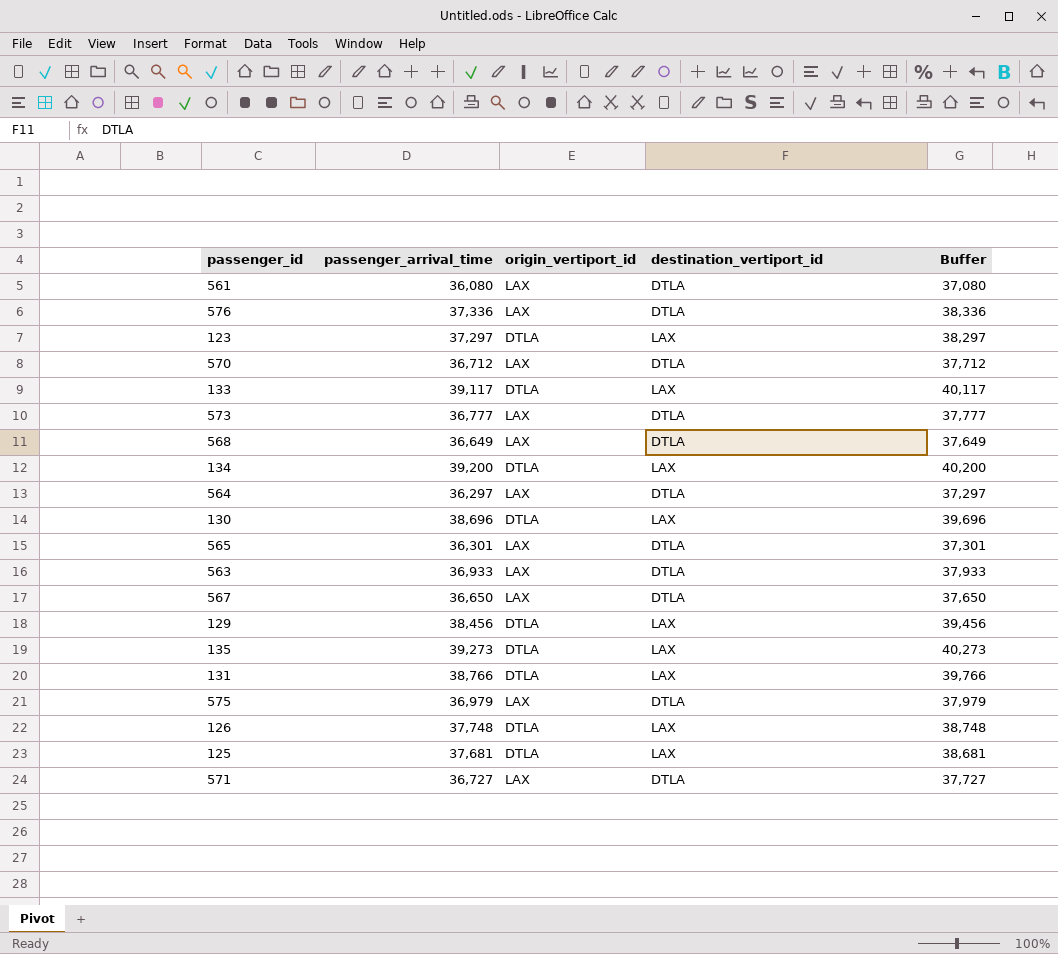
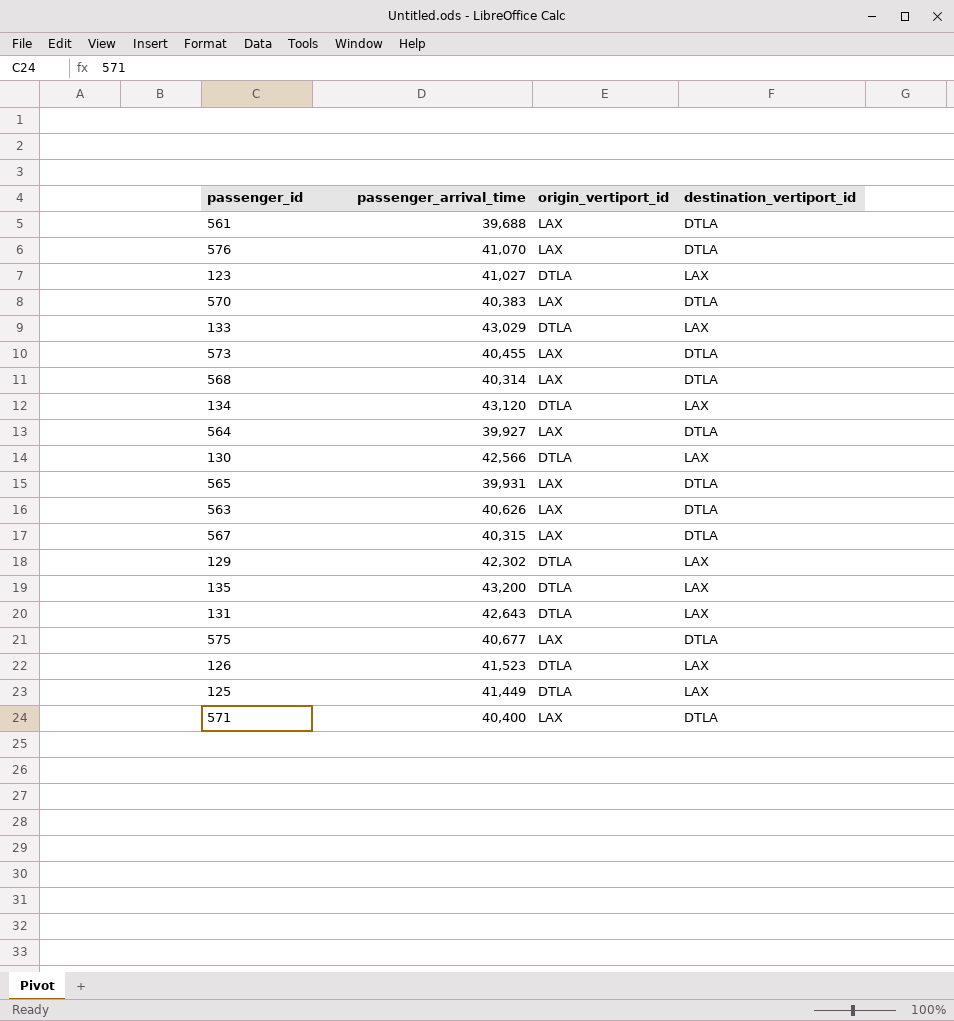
column Buffer | formula: [passenger_arrival_time] + 1000 -> none
561 | passenger_arrival_time: 36,080 -> 39,688
576 | passenger_arrival_time: 37,336 -> 41,070
123 | passenger_arrival_time: 37,297 -> 41,027
570 | passenger_arrival_time: 36,712 -> 40,383
133 | passenger_arrival_time: 39,117 -> 43,029
573 | passenger_arrival_time: 36,777 -> 40,455
568 | passenger_arrival_time: 36,649 -> 40,314
134 | passenger_arrival_time: 39,200 -> 43,120
564 | passenger_arrival_time: 36,297 -> 39,927
130 | passenger_arrival_time: 38,696 -> 42,566
565 | passenger_arrival_time: 36,301 -> 39,931
563 | passenger_arrival_time: 36,933 -> 40,626
567 | passenger_arrival_time: 36,650 -> 40,315
129 | passenger_arrival_time: 38,456 -> 42,302
135 | passenger_arrival_time: 39,273 -> 43,200
131 | passenger_arrival_time: 38,766 -> 42,643
575 | passenger_arrival_time: 36,979 -> 40,677
126 | passenger_arrival_time: 37,748 -> 41,523
125 | passenger_arrival_time: 37,681 -> 41,449
571 | passenger_arrival_time: 36,727 -> 40,400

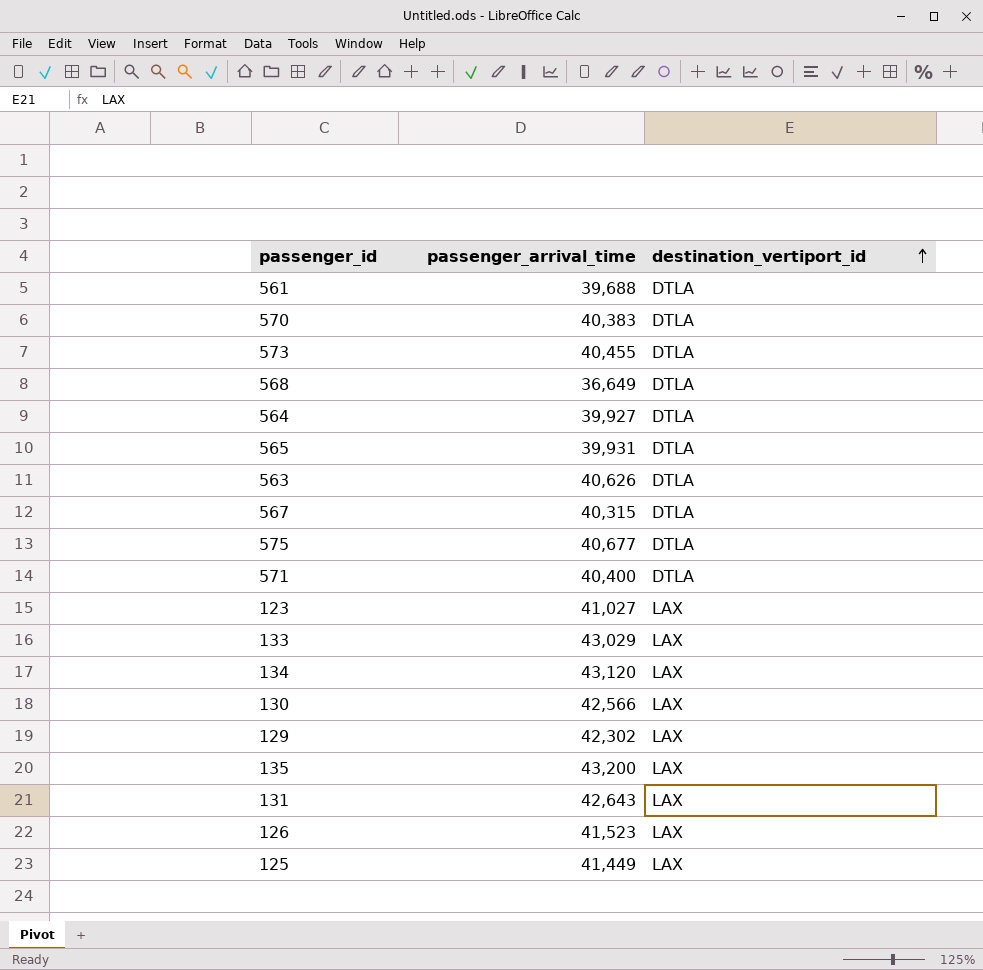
row order: none -> destination_vertiport_id ascending
column origin_vertiport_id | position: 3 -> none
row 576: 41,070 | LAX | DTLA -> none
568 | passenger_arrival_time: 40,314 -> 36,649

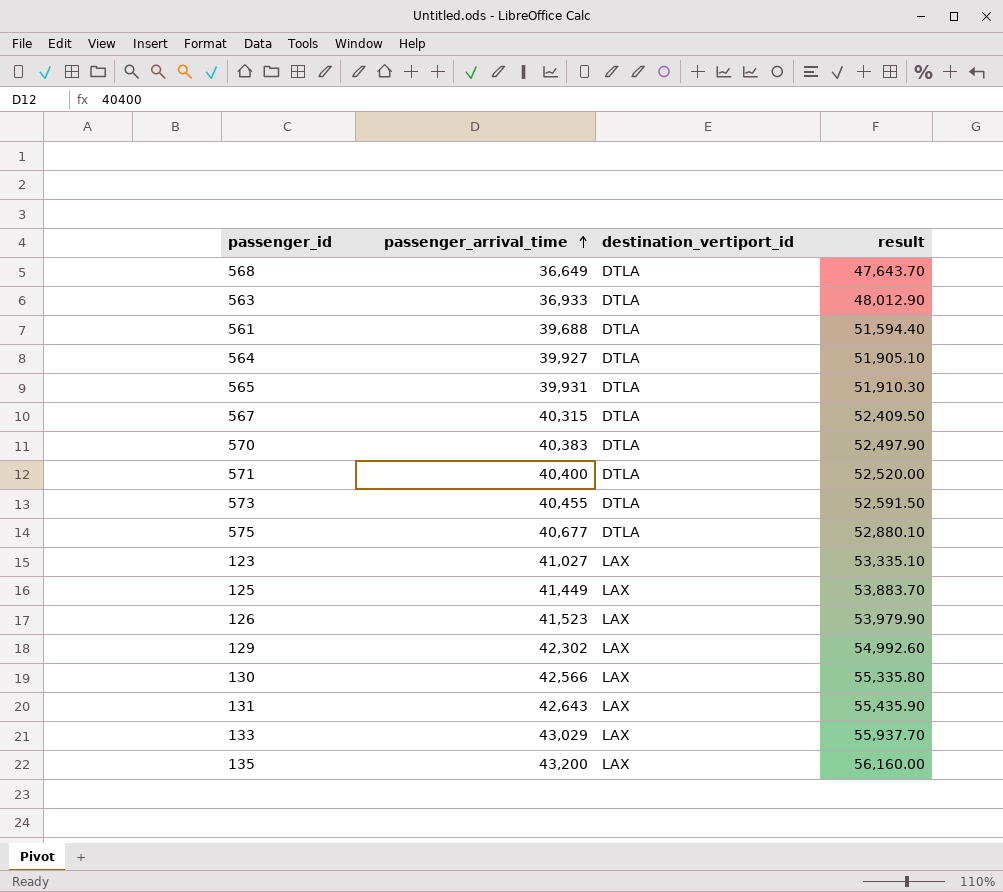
row order: destination_vertiport_id ascending -> passenger_arrival_time ascending
column result | formula: none -> [passenger_arrival_time] * 1.3
row 134: 43,120 | LAX -> none
563 | passenger_arrival_time: 40,626 -> 36,933

